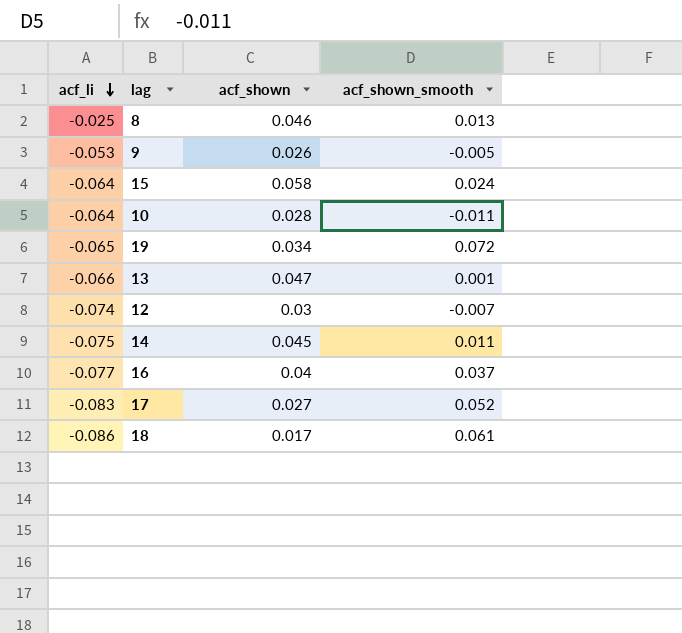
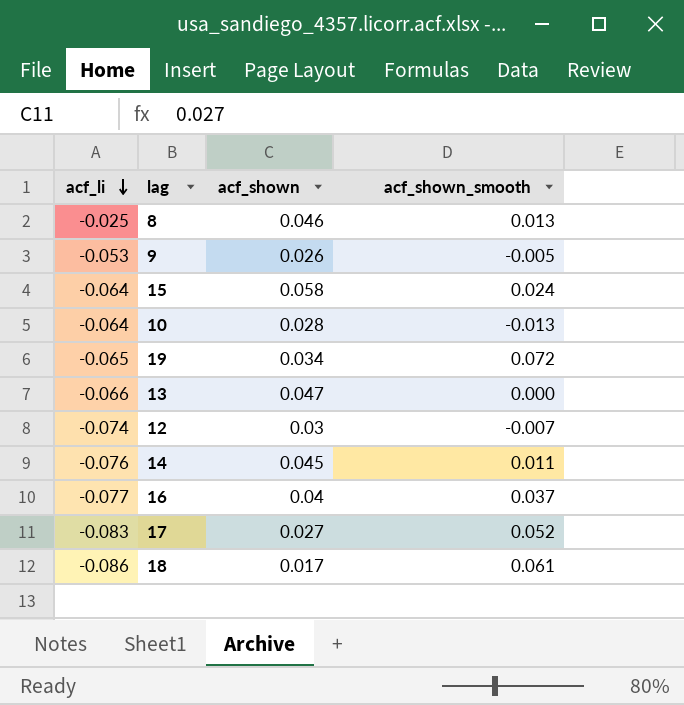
10 | acf_shown_smooth: -0.011 -> -0.013
13 | acf_shown_smooth: 0.001 -> 0.000
14 | acf_li: -0.075 -> -0.076

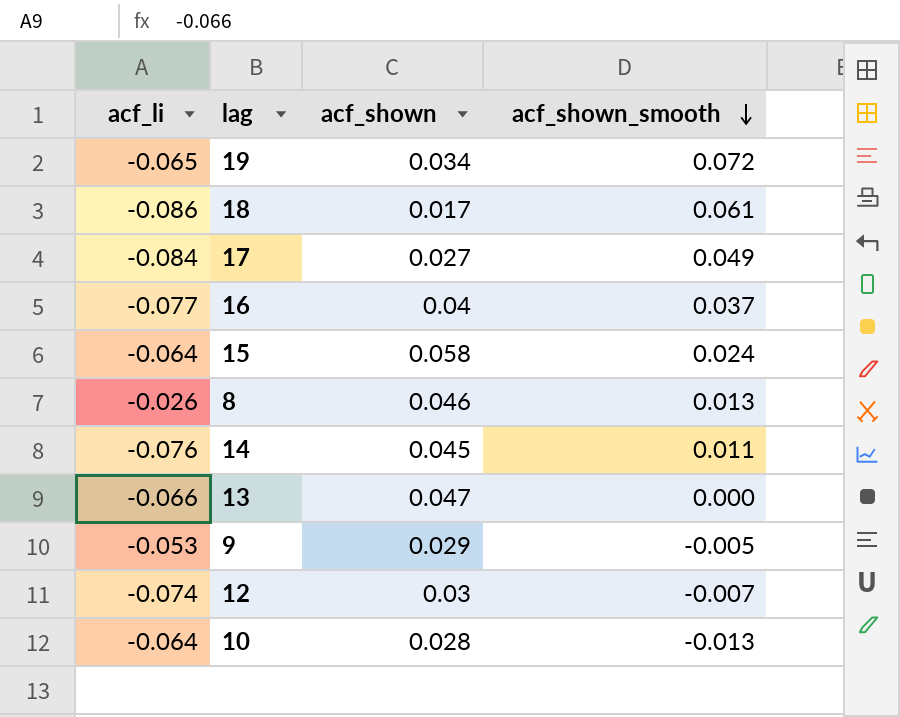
row order: acf_li descending -> acf_shown_smooth descending
17 | acf_li: -0.083 -> -0.084
17 | acf_shown_smooth: 0.052 -> 0.049
8 | acf_li: -0.025 -> -0.026
9 | acf_shown: 0.026 -> 0.029

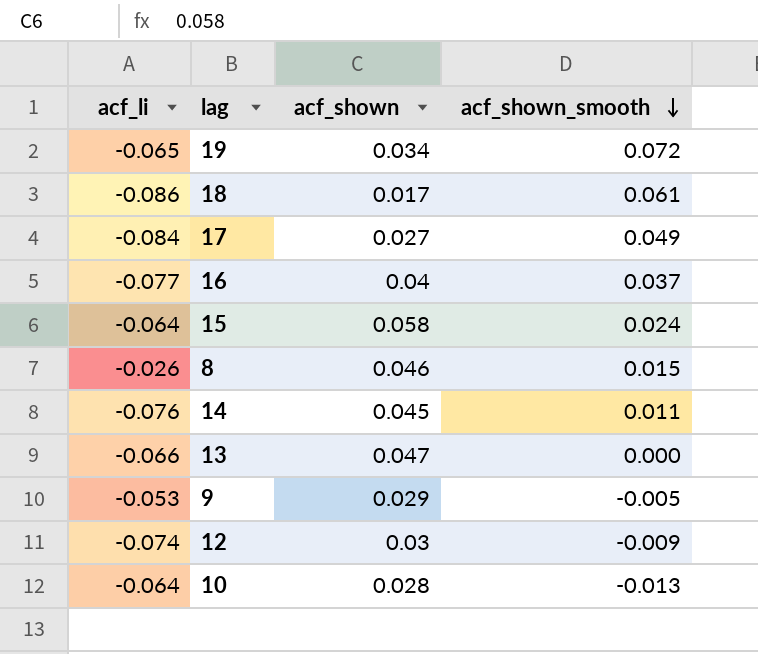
8 | acf_shown_smooth: 0.013 -> 0.015
12 | acf_shown_smooth: -0.007 -> -0.009

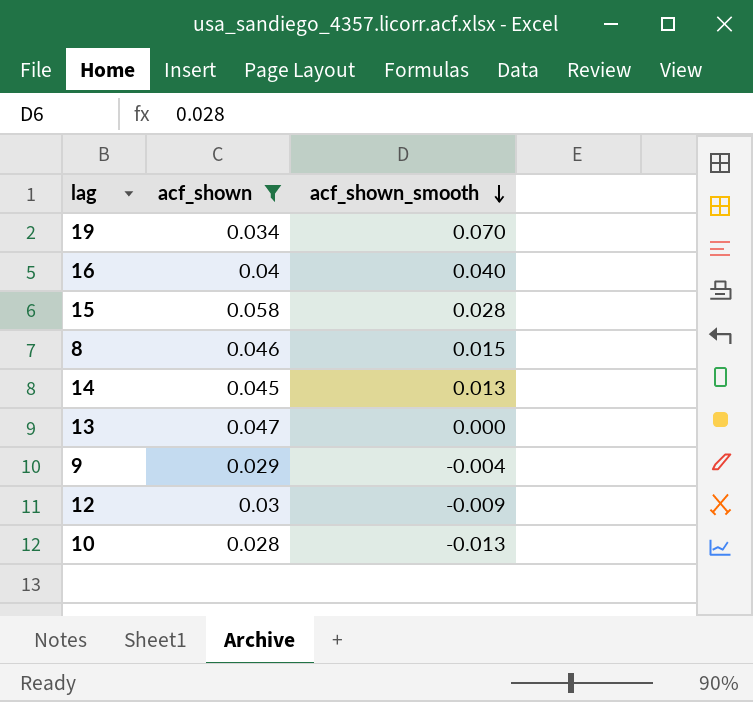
filter: none -> acf_shown >= 0.028
column acf_li | position: 1 -> none
19 | acf_shown_smooth: 0.072 -> 0.070
16 | acf_shown_smooth: 0.037 -> 0.040
15 | acf_shown_smooth: 0.024 -> 0.028
14 | acf_shown_smooth: 0.011 -> 0.013
9 | acf_shown_smooth: -0.005 -> -0.004

